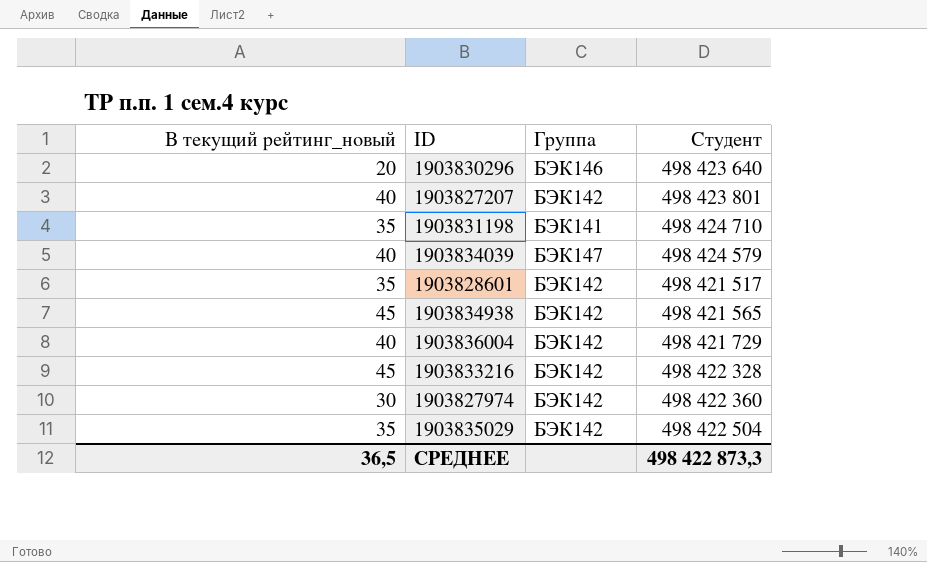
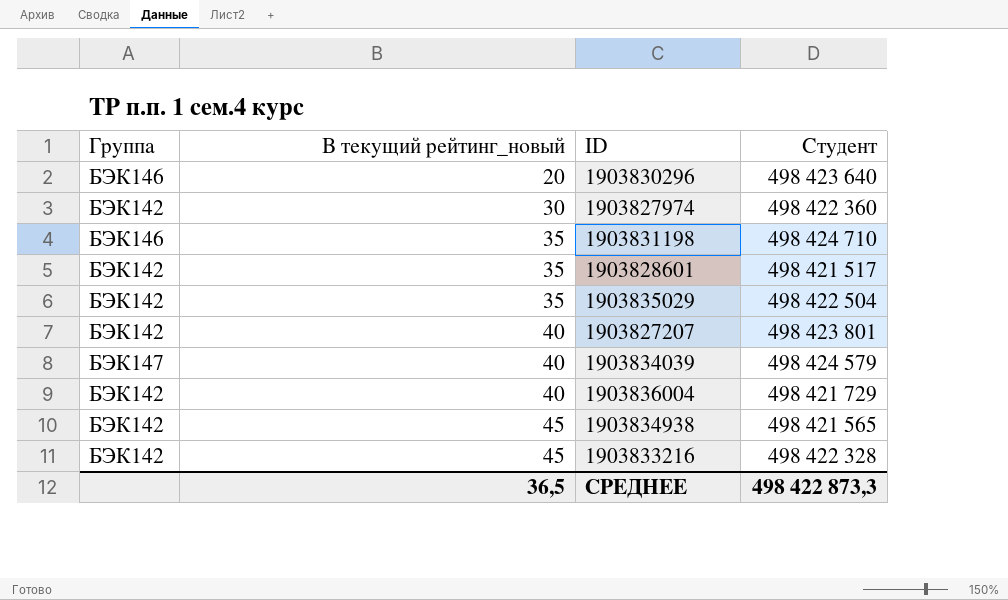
row order: none -> В текущий рейтинг_новый ascending
column Группа | position: 3 -> 1
1903831198 | Группа: БЭК141 -> БЭК146

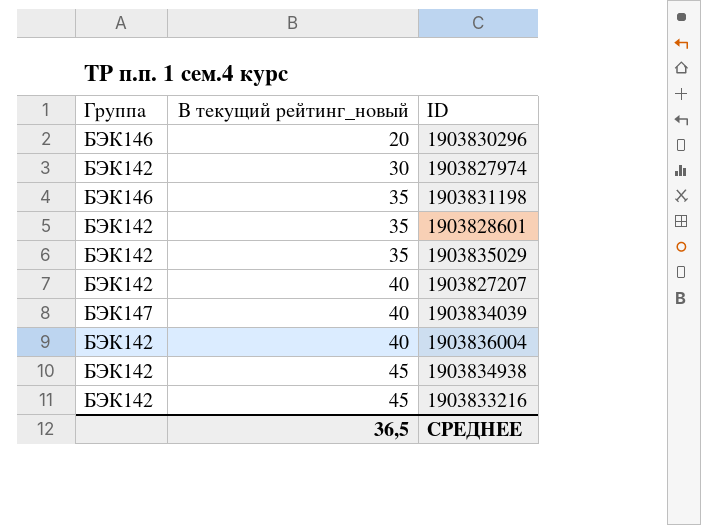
column Студент | position: 4 -> none

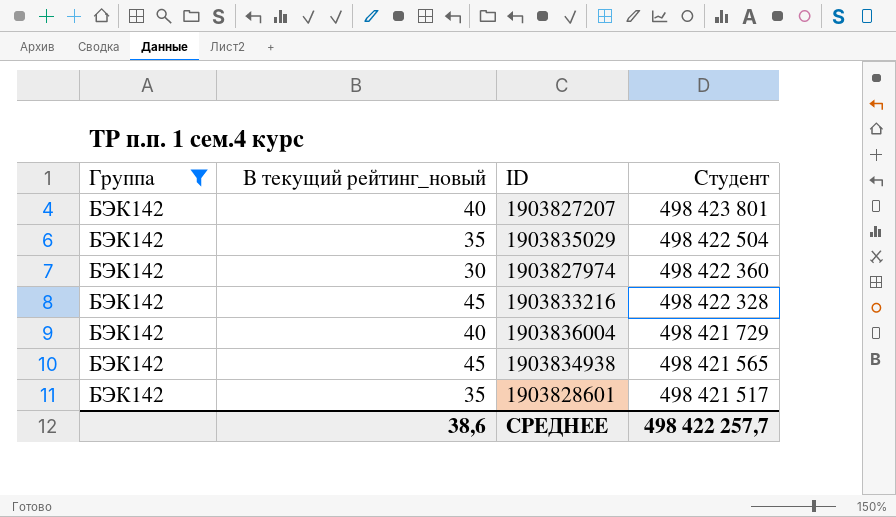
filter: none -> Группа = БЭК142
row order: В текущий рейтинг_новый ascending -> Студент descending
column Студент | position: none -> 4
СРЕДНЕЕ | В текущий рейтинг_новый: 36,5 -> 38,6

